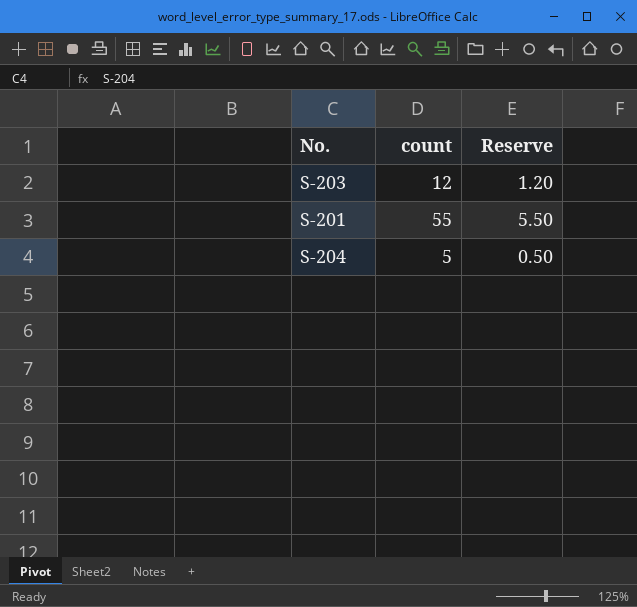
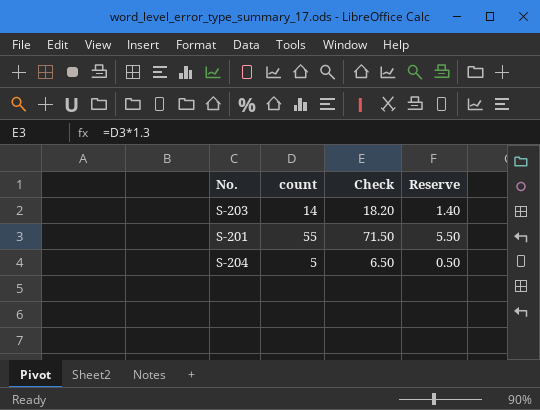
column Check | formula: none -> [count] * 1.3
S-203 | count: 12 -> 14
S-203 | Reserve: 1.20 -> 1.40

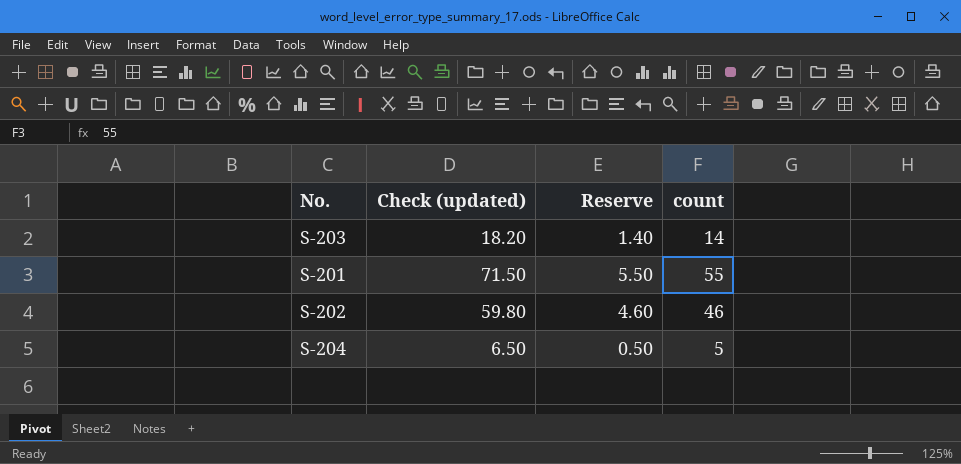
column name: Check -> Check (updated)
column count | position: 2 -> 4
row S-202: none -> 59.80 | 4.60 | 46

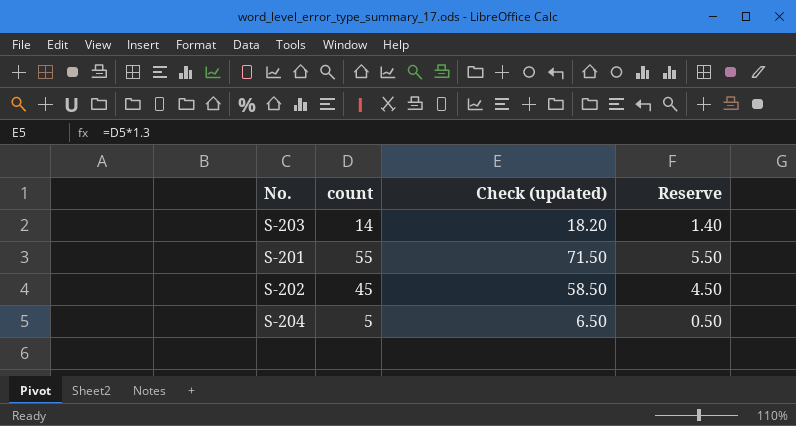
column count | position: 4 -> 2
S-202 | count: 46 -> 45
S-202 | Check (updated): 59.80 -> 58.50
S-202 | Reserve: 4.60 -> 4.50

